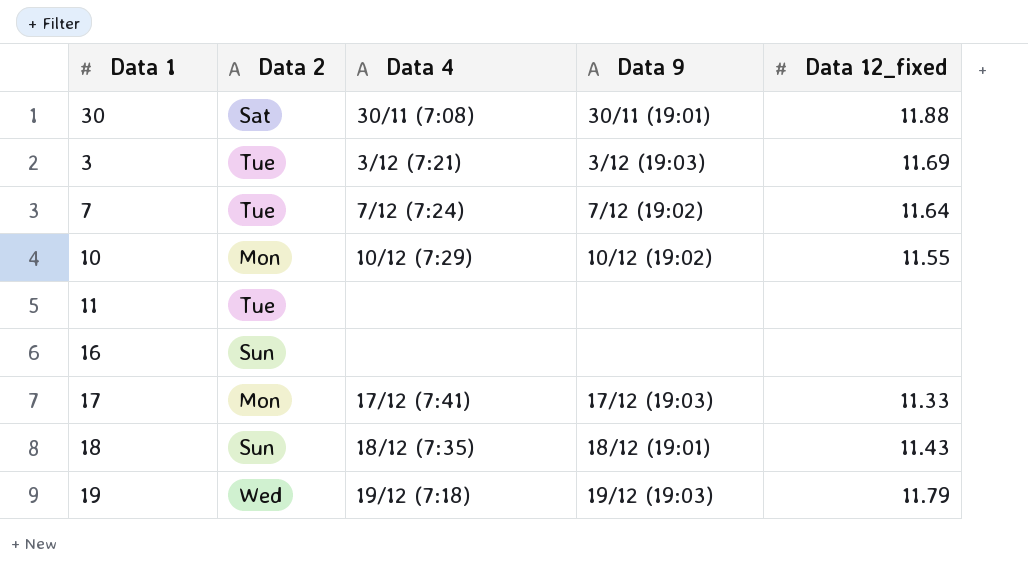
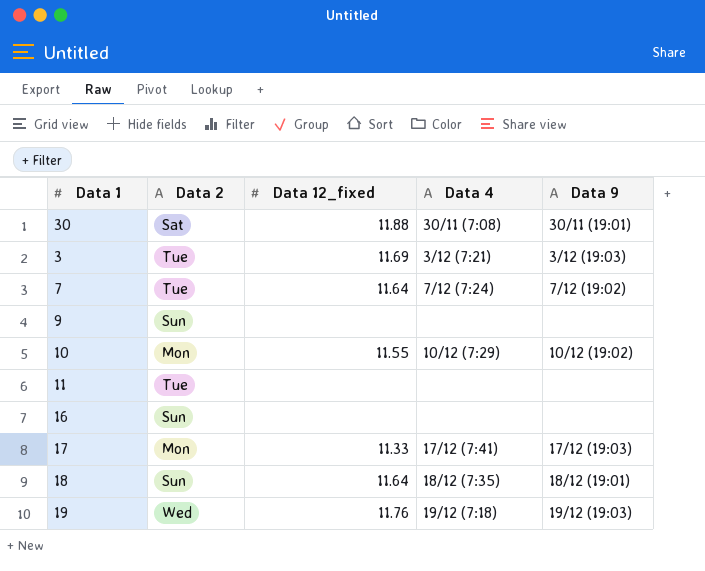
column Data 12_fixed | position: 5 -> 3
row 9: none -> Sun | none | none | none
18 | Data 12_fixed: 11.43 -> 11.64
19 | Data 12_fixed: 11.79 -> 11.76

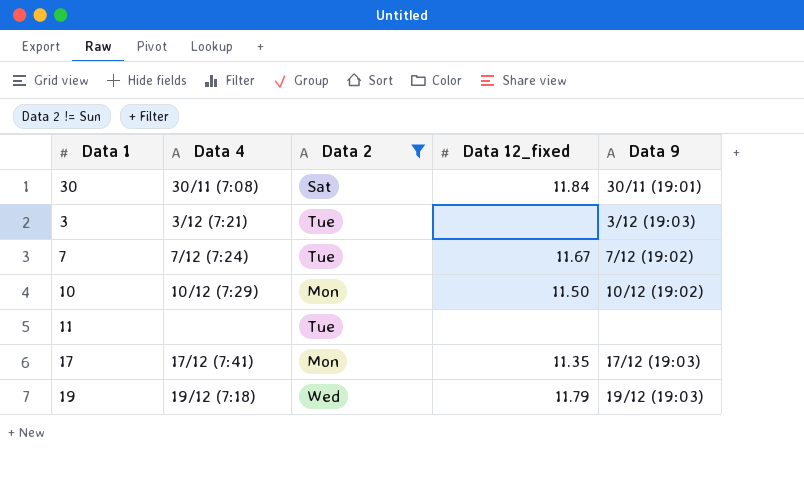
filter: none -> Data 2 != Sun
column Data 4 | position: 4 -> 2
30 | Data 12_fixed: 11.88 -> 11.84
3 | Data 12_fixed: 11.69 -> none
7 | Data 12_fixed: 11.64 -> 11.67
10 | Data 12_fixed: 11.55 -> 11.50
17 | Data 12_fixed: 11.33 -> 11.35
19 | Data 12_fixed: 11.76 -> 11.79

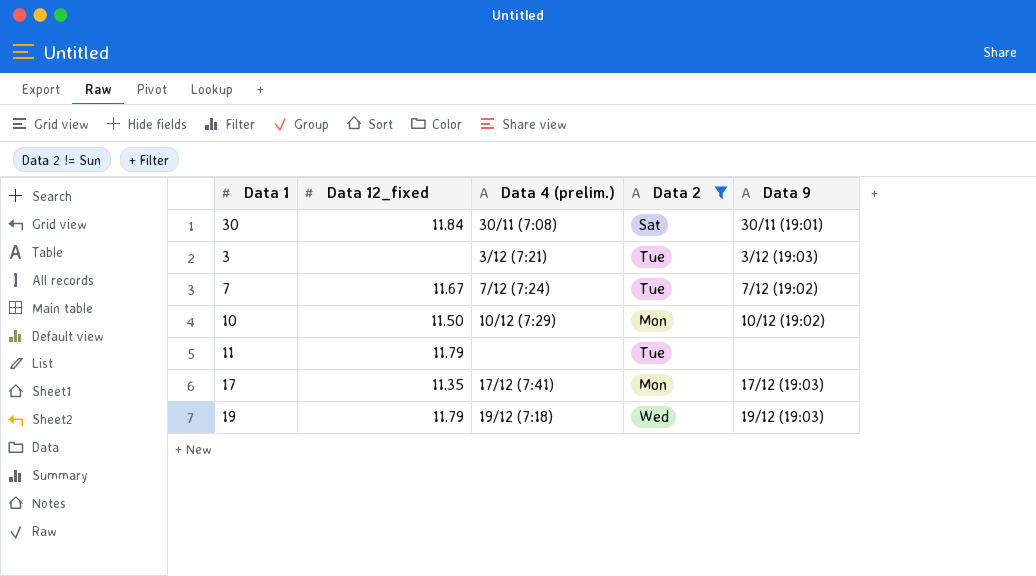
column Data 12_fixed | position: 4 -> 2
column name: Data 4 -> Data 4 (prelim.)
11 | Data 12_fixed: none -> 11.79

